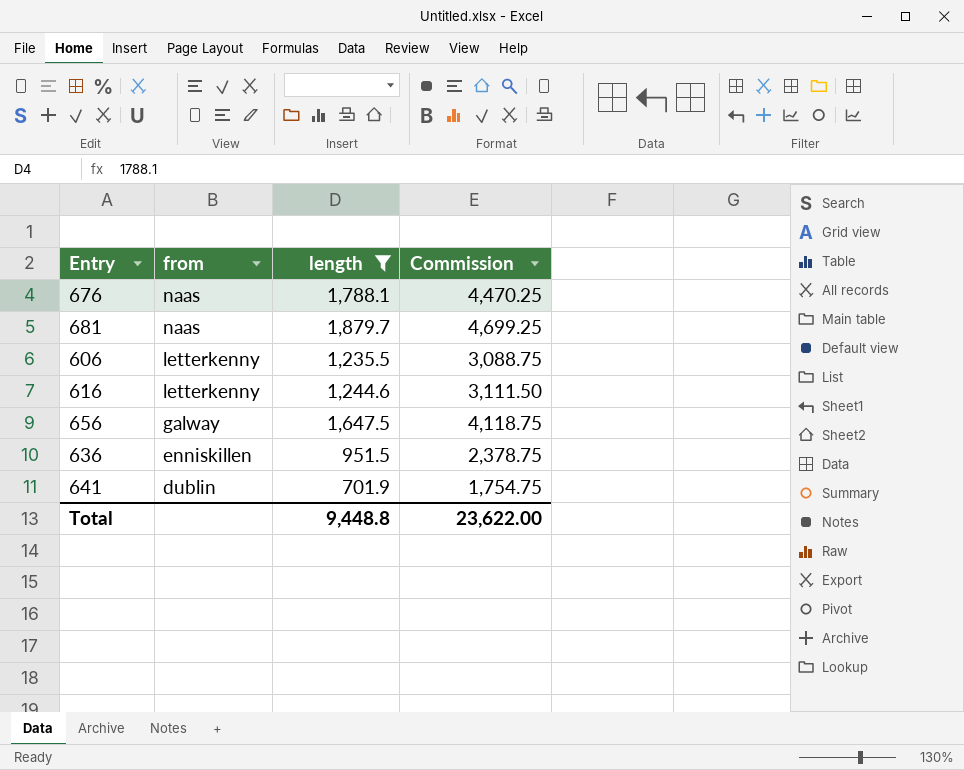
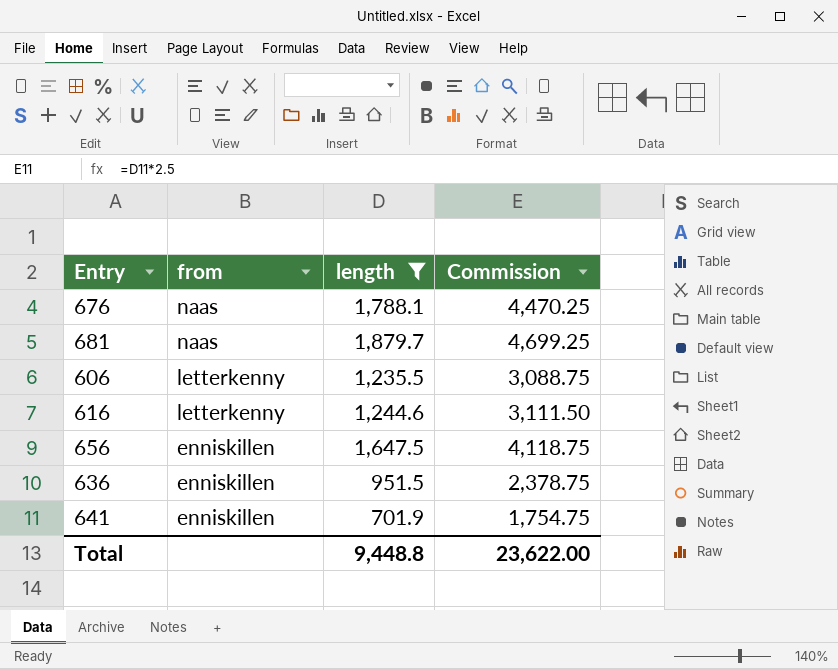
656 | from: galway -> enniskillen
641 | from: dublin -> enniskillen

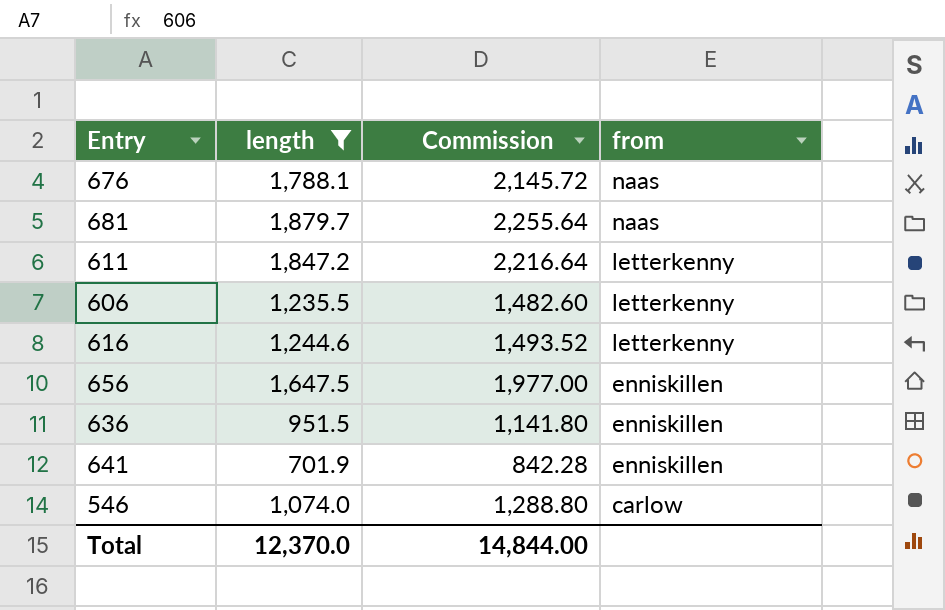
column Commission | formula: [length] * 2.5 -> [length] * 1.2
column from | position: 2 -> 4
row 611: none -> 1,847.2 | 2,216.64 | letterkenny
row 546: none -> 1,074.0 | 1,288.80 | carlow
Total | length: 9,448.8 -> 12,370.0
Total | Commission: 23,622.00 -> 14,844.00

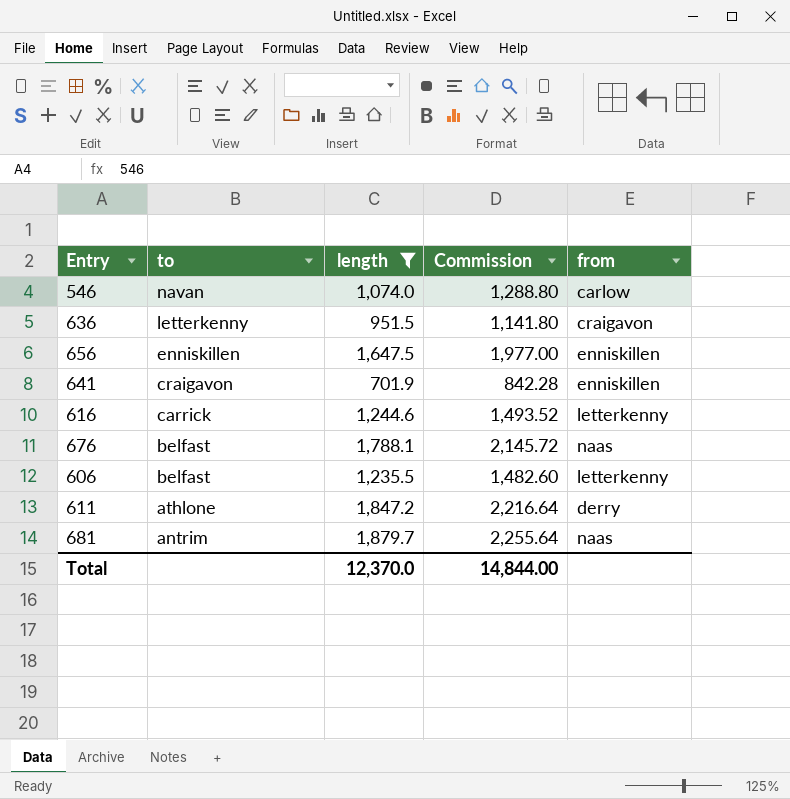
row order: from descending -> to descending
column to | position: none -> 2
636 | from: enniskillen -> craigavon
611 | from: letterkenny -> derry

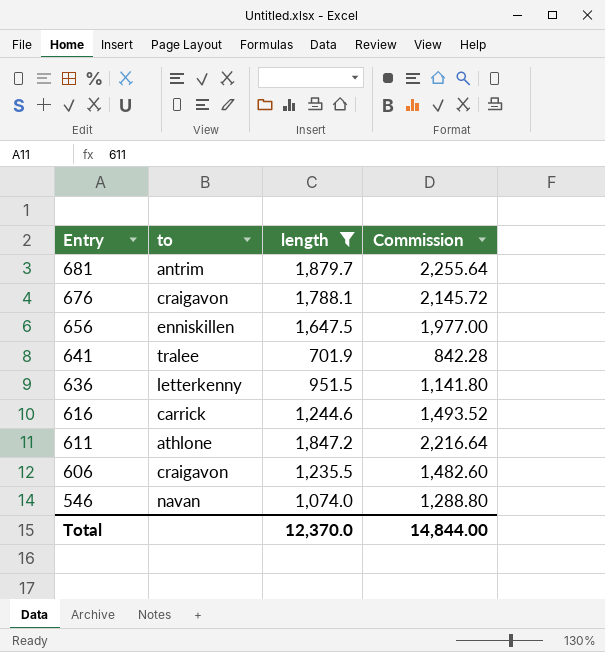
row order: to descending -> Entry descending
column from | position: 5 -> none
676 | to: belfast -> craigavon
641 | to: craigavon -> tralee
606 | to: belfast -> craigavon

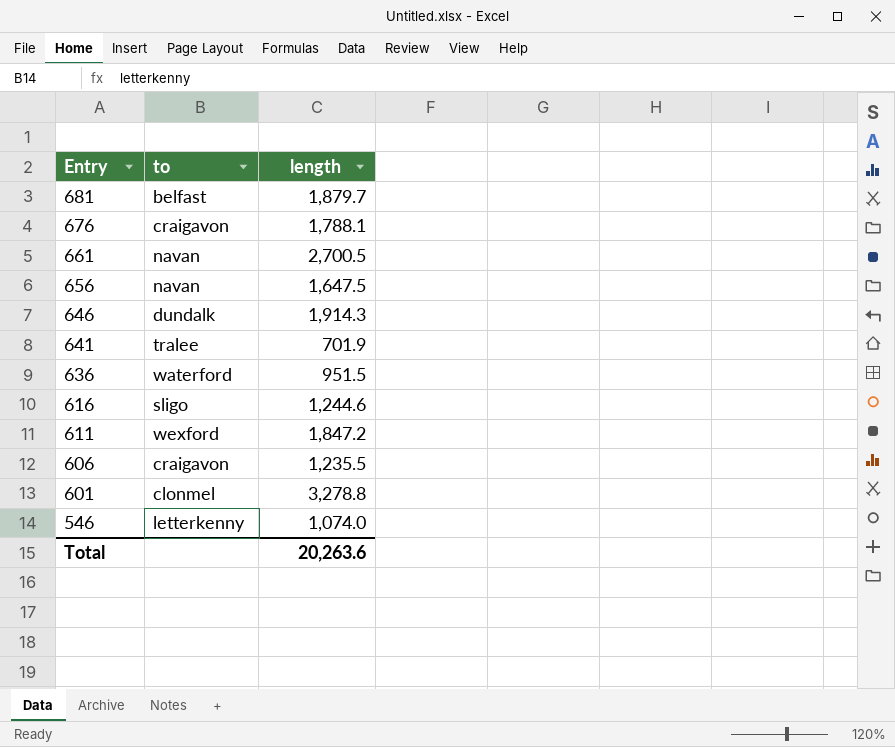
filter: length <= 1,879.7 -> none
column Commission | formula: [length] * 1.2 -> none
681 | to: antrim -> belfast
656 | to: enniskillen -> navan
636 | to: letterkenny -> waterford
616 | to: carrick -> sligo
611 | to: athlone -> wexford
546 | to: navan -> letterkenny
Total | length: 12,370.0 -> 20,263.6

